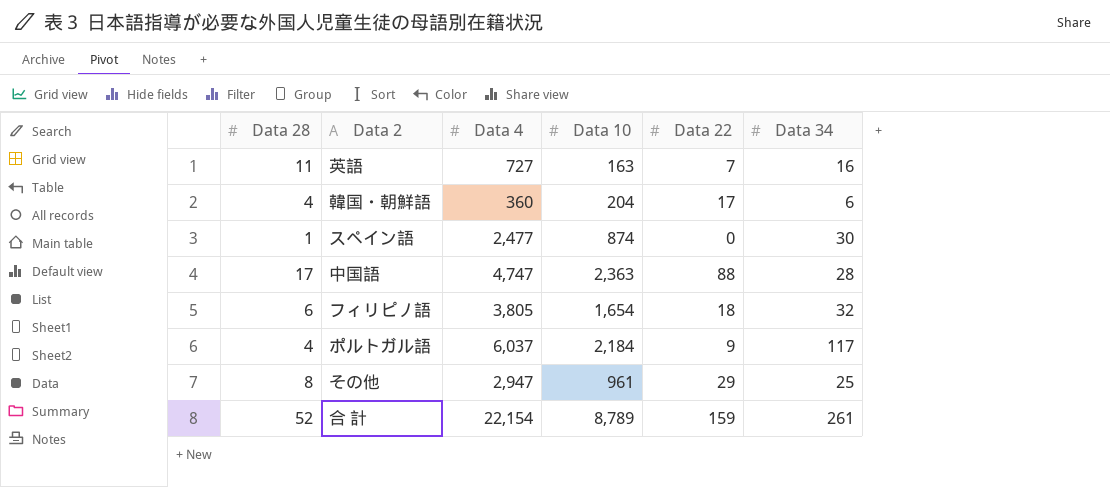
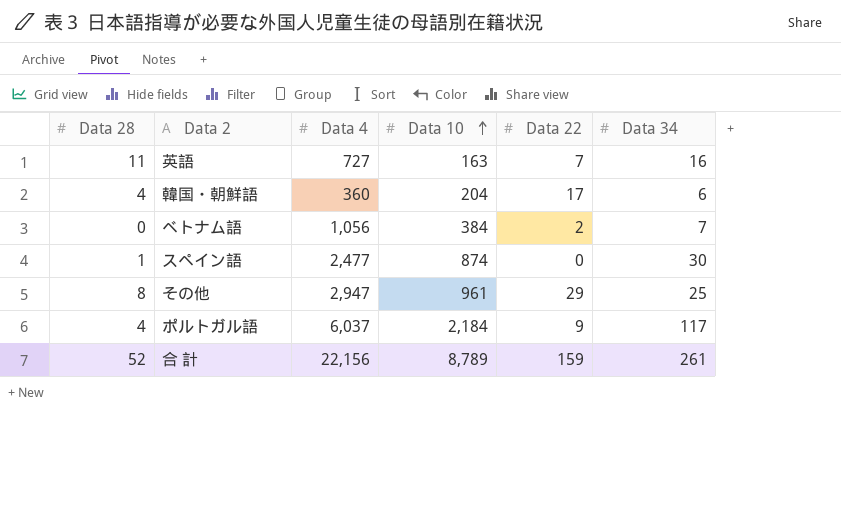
row order: none -> Data 10 ascending
row 中国語: 17 | 4,747 | 2,363 | 88 | 28 -> none
row フィリピノ語: 6 | 3,805 | 1,654 | 18 | 32 -> none
row ベトナム語: none -> 0 | 1,056 | 384 | 2 | 7
合 計 | Data 4: 22,154 -> 22,156

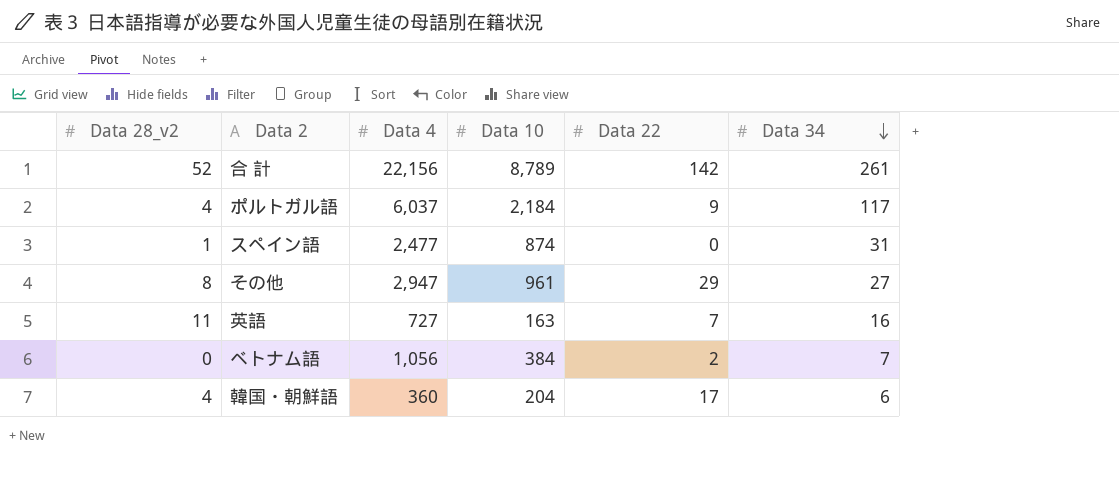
row order: Data 10 ascending -> Data 34 descending
column name: Data 28 -> Data 28_v2
合 計 | Data 22: 159 -> 142
スペイン語 | Data 34: 30 -> 31
その他 | Data 34: 25 -> 27

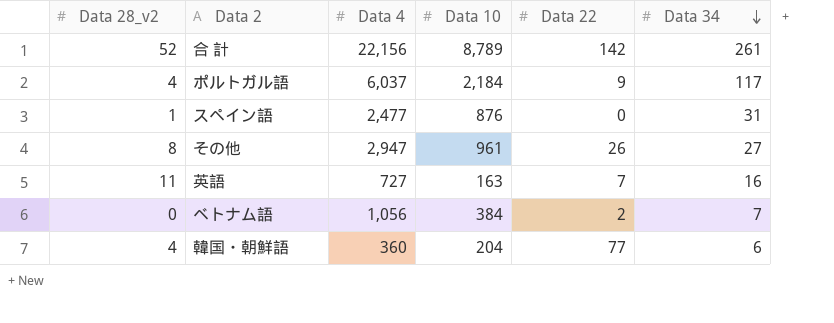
スペイン語 | Data 10: 874 -> 876
その他 | Data 22: 29 -> 26
韓国・朝鮮語 | Data 22: 17 -> 77

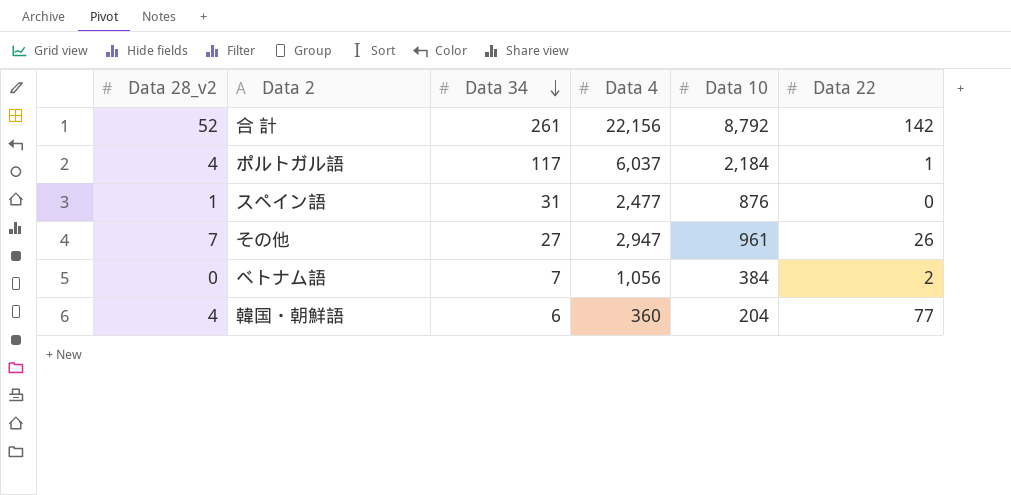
column Data 34 | position: 6 -> 3
row 英語: 11 | 727 | 163 | 7 | 16 -> none
合 計 | Data 10: 8,789 -> 8,792
ポルトガル語 | Data 22: 9 -> 1
その他 | Data 28_v2: 8 -> 7

